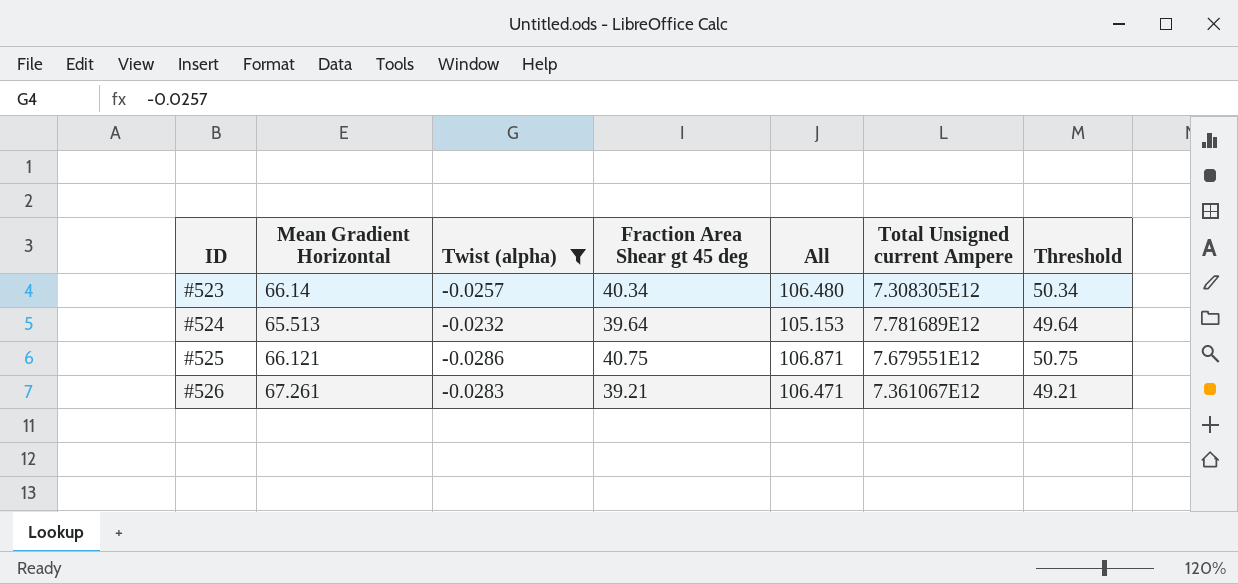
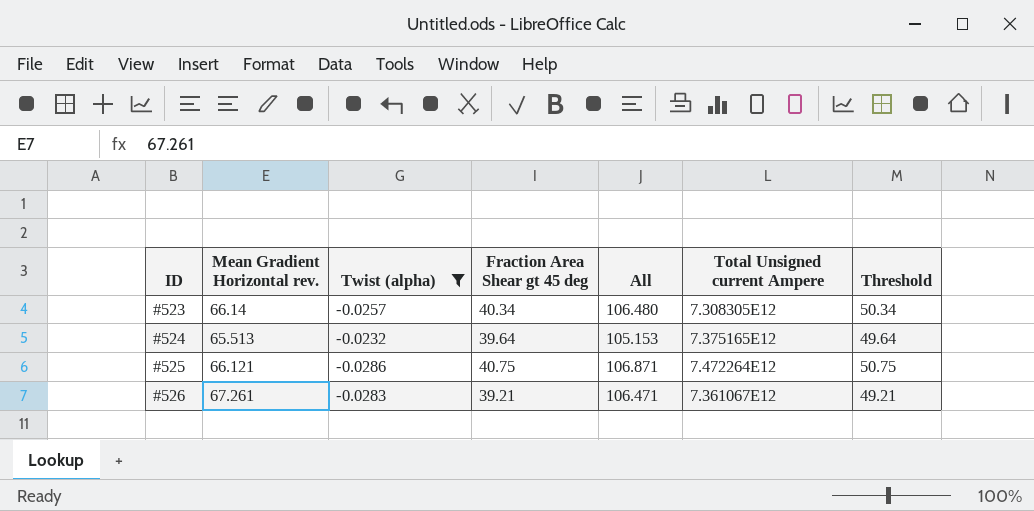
column name: Mean Gradient Horizontal -> Mean Gradient Horizontal rev.
#524 | Total Unsigned current Ampere: 7.781689E12 -> 7.375165E12
#525 | Total Unsigned current Ampere: 7.679551E12 -> 7.472264E12

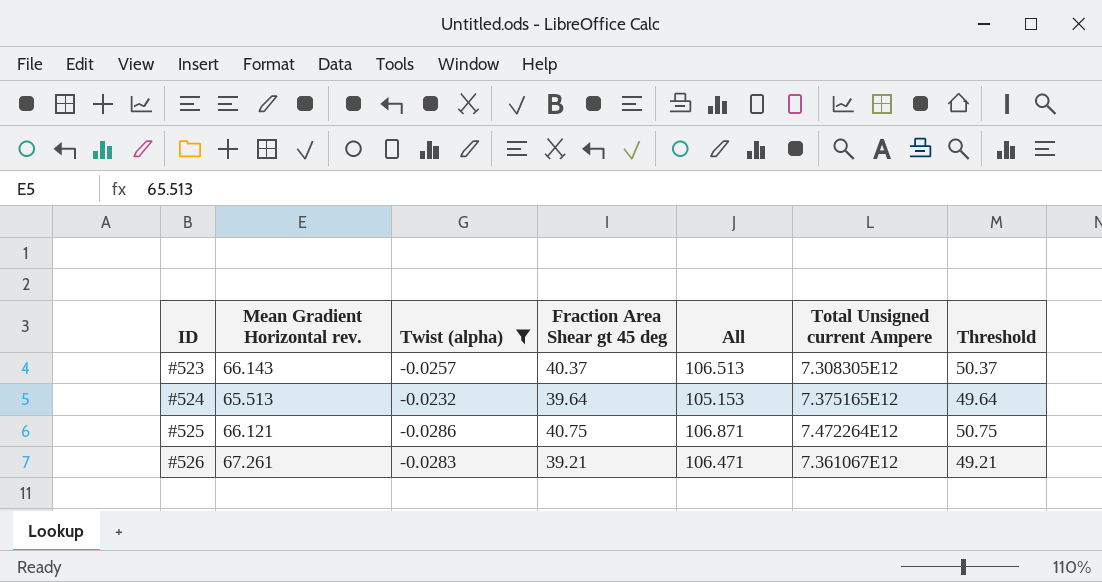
#523 | Mean Gradient Horizontal rev.: 66.14 -> 66.143
#523 | Fraction Area Shear gt 45 deg: 40.34 -> 40.37
#523 | All: 106.480 -> 106.513
#523 | Threshold: 50.34 -> 50.37

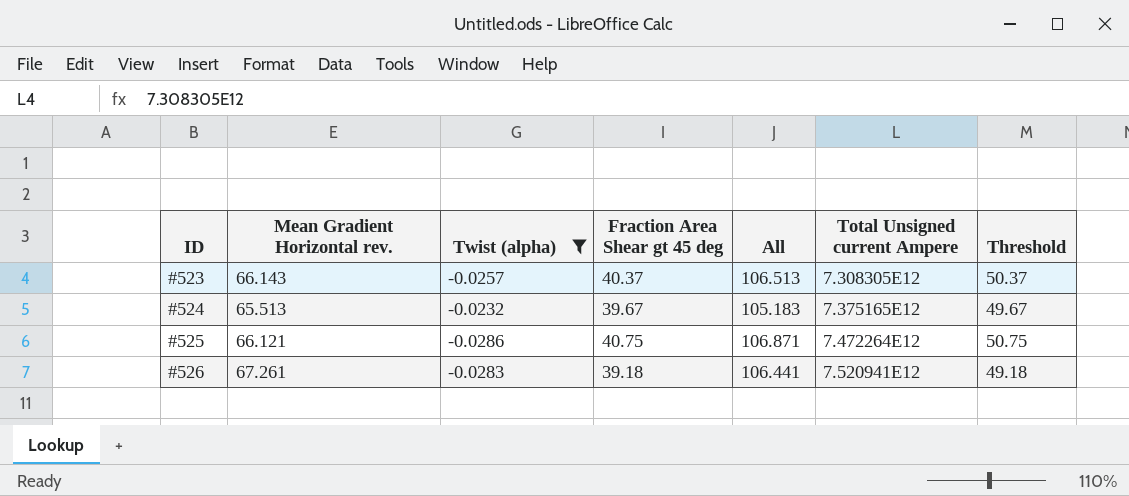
#524 | Fraction Area Shear gt 45 deg: 39.64 -> 39.67
#524 | All: 105.153 -> 105.183
#524 | Threshold: 49.64 -> 49.67
#526 | Fraction Area Shear gt 45 deg: 39.21 -> 39.18
#526 | All: 106.471 -> 106.441
#526 | Total Unsigned current Ampere: 7.361067E12 -> 7.520941E12
#526 | Threshold: 49.21 -> 49.18

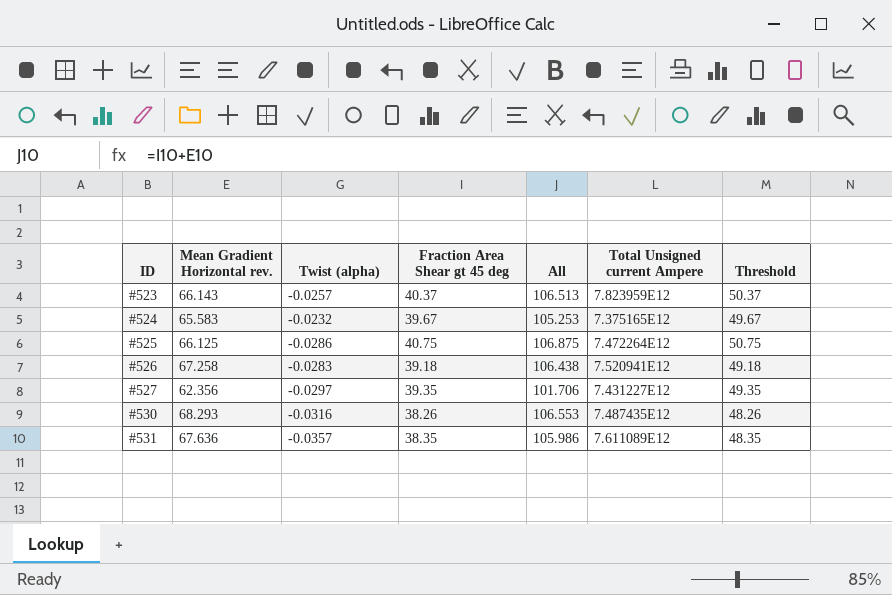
filter: Twist (alpha) >= -0.0286 -> none
#523 | Total Unsigned current Ampere: 7.308305E12 -> 7.823959E12
#524 | Mean Gradient Horizontal rev.: 65.513 -> 65.583
#524 | All: 105.183 -> 105.253
#525 | Mean Gradient Horizontal rev.: 66.121 -> 66.125
#525 | All: 106.871 -> 106.875
#526 | Mean Gradient Horizontal rev.: 67.261 -> 67.258
#526 | All: 106.441 -> 106.438

